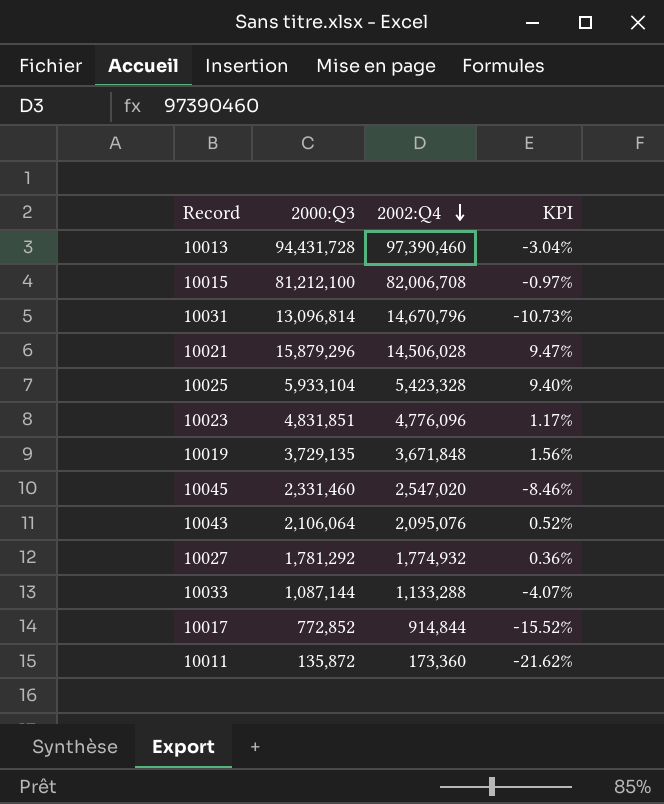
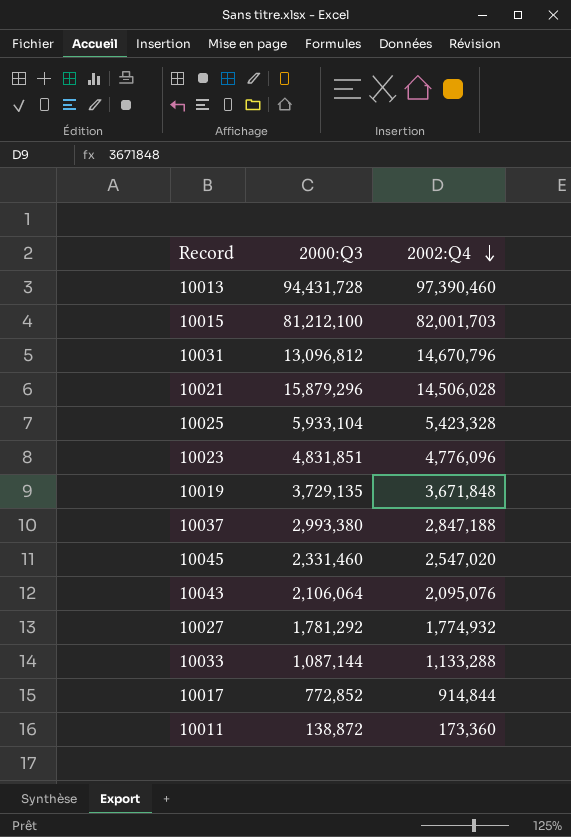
column KPI | formula: ([2000:Q3] - [2002:Q4]) / [2002:Q4] -> none
10015 | 2002:Q4: 82,006,708 -> 82,001,703
10031 | 2000:Q3: 13,096,814 -> 13,096,812
row 10037: none -> 2,993,380 | 2,847,188
10011 | 2000:Q3: 135,872 -> 138,872

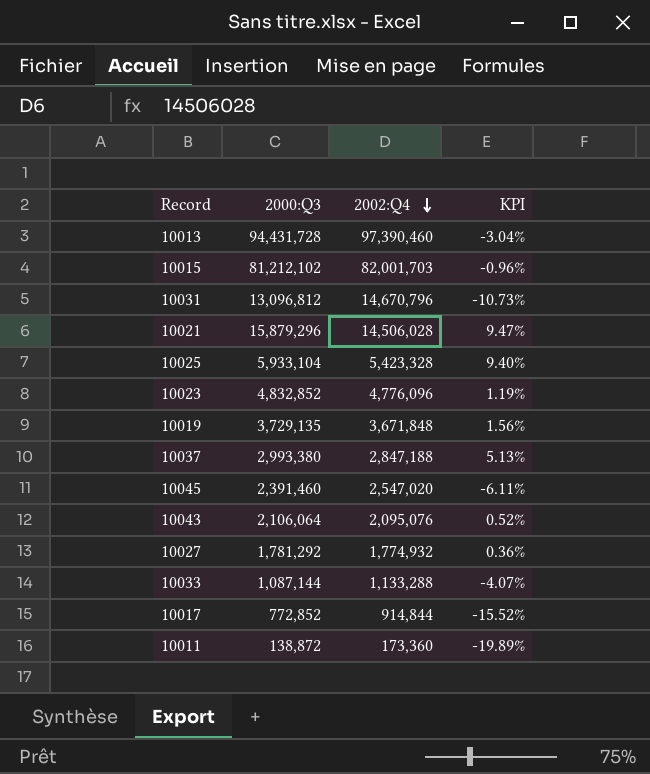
column KPI | formula: none -> ([2000:Q3] - [2002:Q4]) / [2002:Q4]
10015 | 2000:Q3: 81,212,100 -> 81,212,102
10023 | 2000:Q3: 4,831,851 -> 4,832,852
10045 | 2000:Q3: 2,331,460 -> 2,391,460

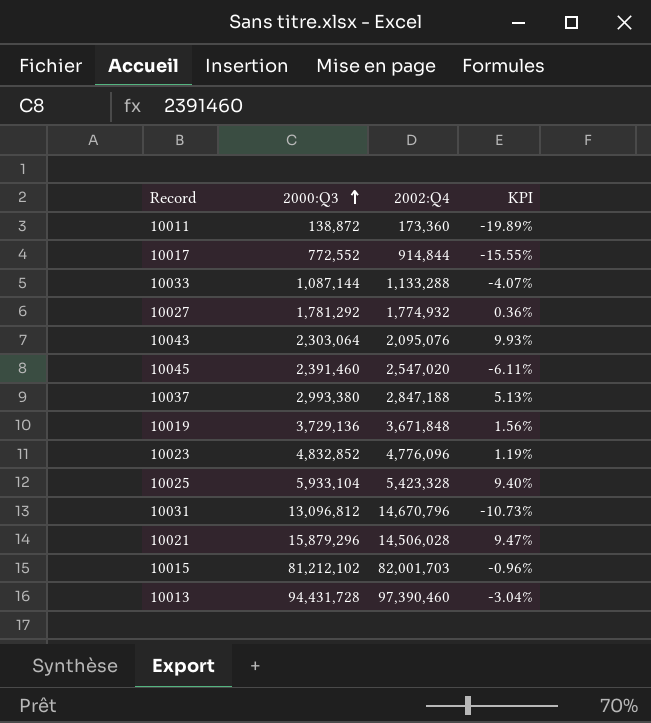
row order: 2002:Q4 descending -> 2000:Q3 ascending
10017 | 2000:Q3: 772,852 -> 772,552
10017 | KPI: -15.52% -> -15.55%
10043 | 2000:Q3: 2,106,064 -> 2,303,064
10043 | KPI: 0.52% -> 9.93%
10019 | 2000:Q3: 3,729,135 -> 3,729,136

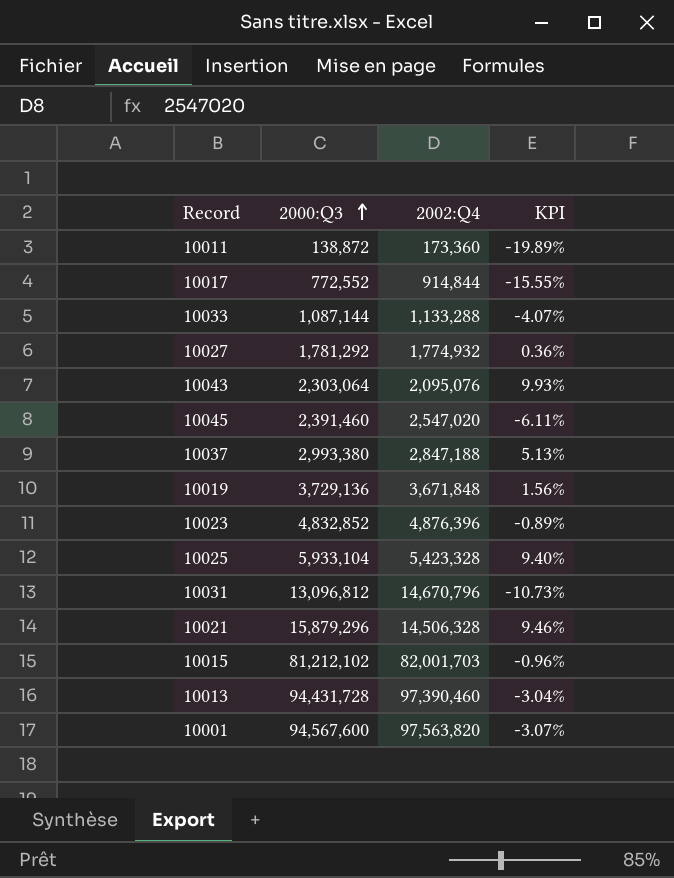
10023 | 2002:Q4: 4,776,096 -> 4,876,396
10023 | KPI: 1.19% -> -0.89%
10021 | 2002:Q4: 14,506,028 -> 14,506,328
10021 | KPI: 9.47% -> 9.46%
row 10001: none -> 94,567,600 | 97,563,820 | -3.07%

